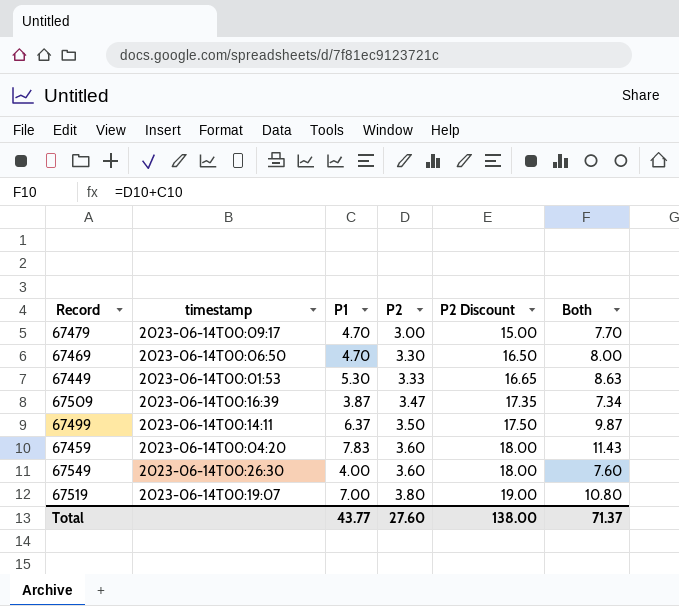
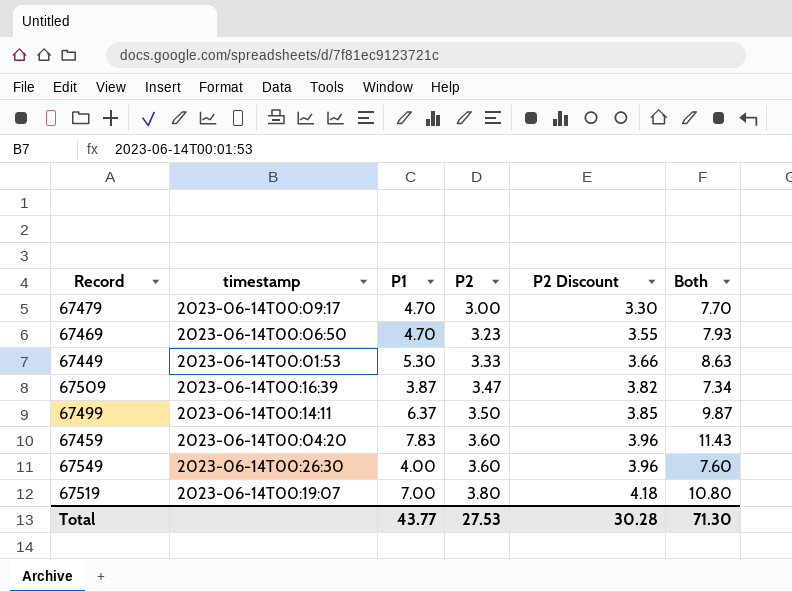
column P2 Discount | formula: [P2] * 5 -> [P2] * 1.1
67469 | P2: 3.30 -> 3.23
67469 | Both: 8.00 -> 7.93
Total | P2: 27.60 -> 27.53
Total | P2 Discount: 138.00 -> 30.28
Total | Both: 71.37 -> 71.30

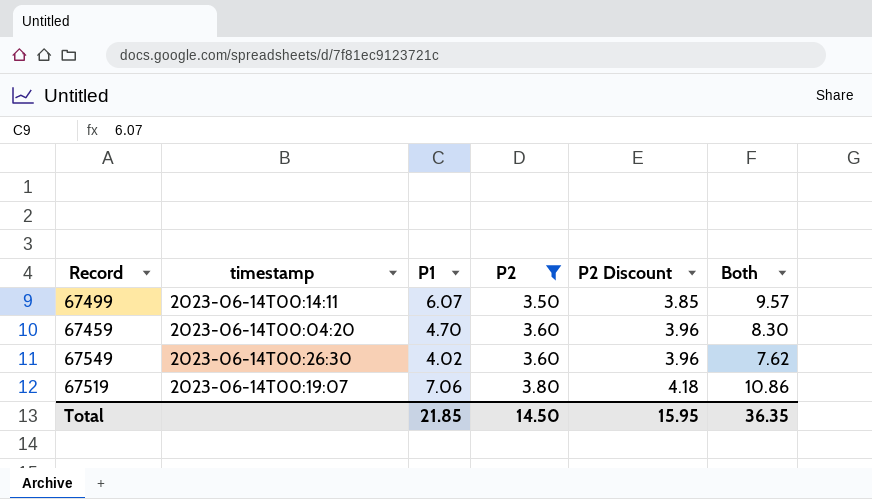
filter: none -> P2 >= 3.50
67499 | P1: 6.37 -> 6.07
67499 | Both: 9.87 -> 9.57
67459 | P1: 7.83 -> 4.70
67459 | Both: 11.43 -> 8.30
67549 | P1: 4.00 -> 4.02
67549 | Both: 7.60 -> 7.62
67519 | P1: 7.00 -> 7.06
67519 | Both: 10.80 -> 10.86
Total | P1: 43.77 -> 21.85
Total | P2: 27.53 -> 14.50
Total | P2 Discount: 30.28 -> 15.95
Total | Both: 71.30 -> 36.35

